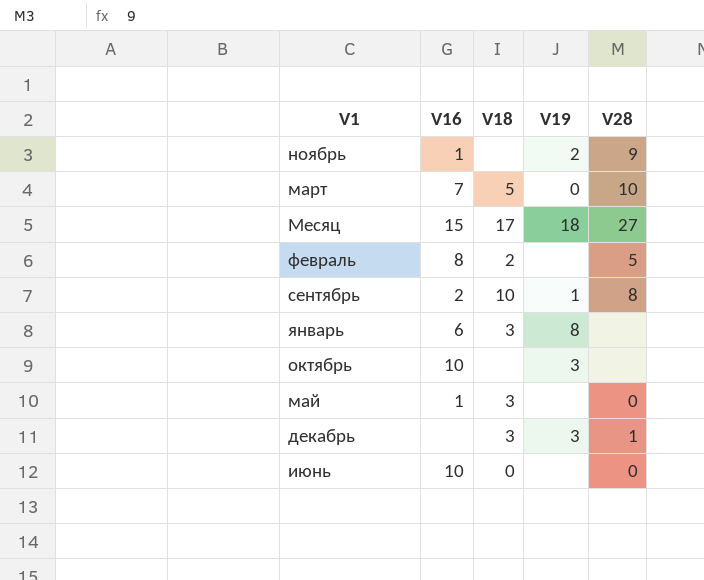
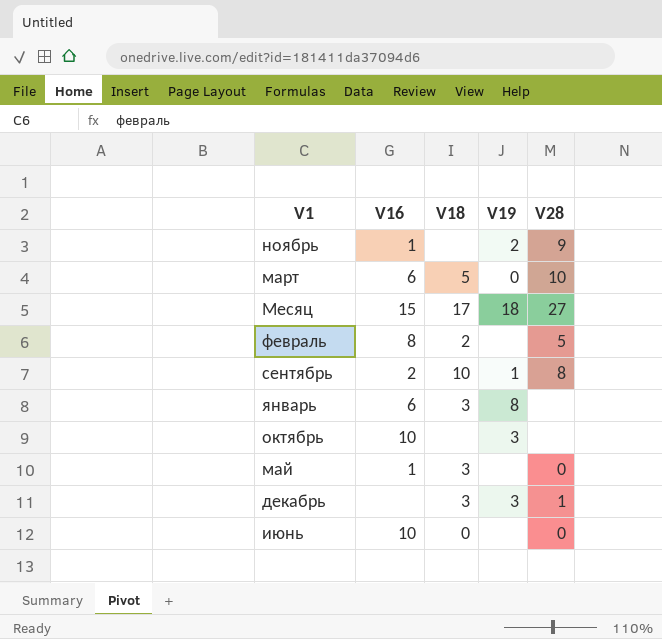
март | V16: 7 -> 6

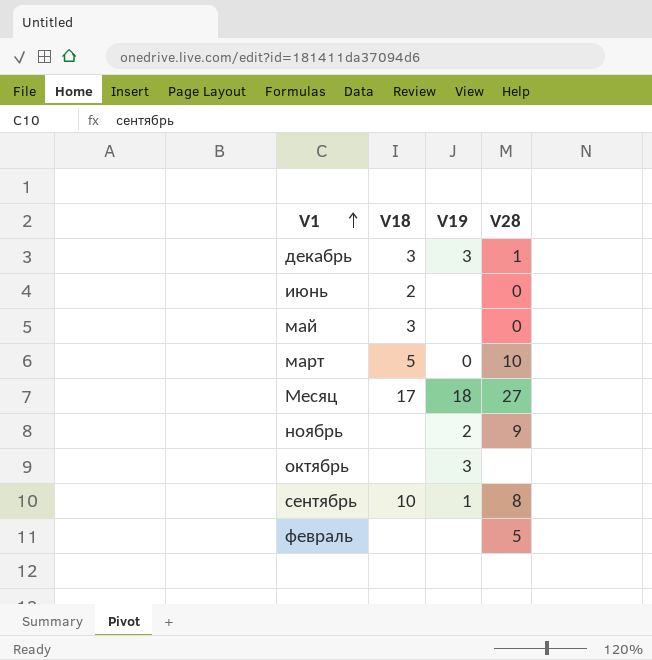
row order: none -> V1 ascending
column V16 | position: 2 -> none
row январь: 6 | 3 | 8 | none -> none
июнь | V18: 0 -> 2
февраль | V18: 2 -> none

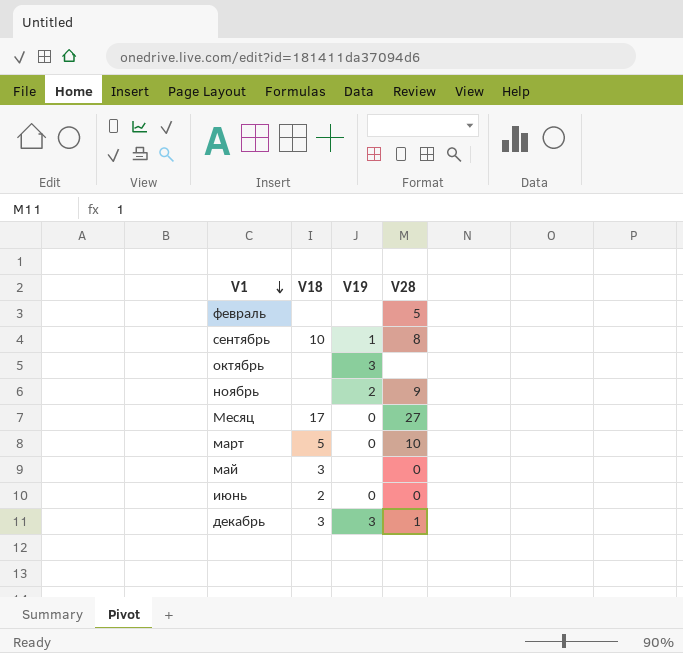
row order: V1 ascending -> V1 descending
Месяц | V19: 18 -> 0
июнь | V19: none -> 0

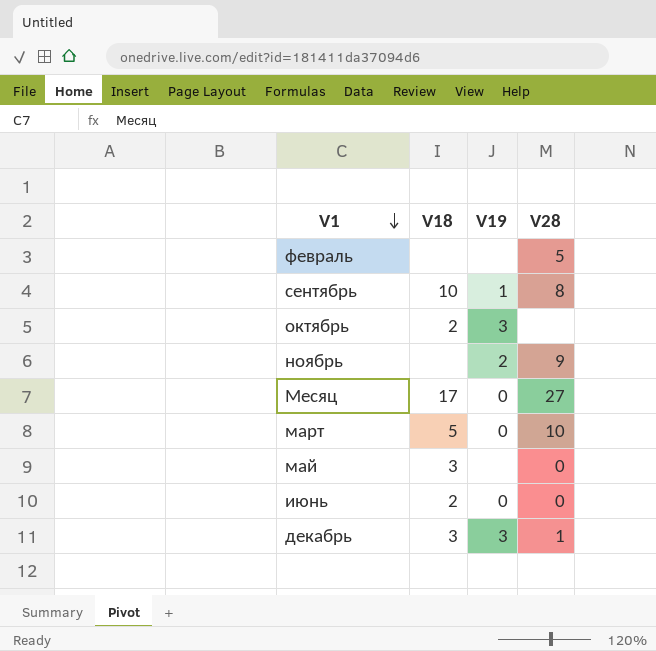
октябрь | V18: none -> 2

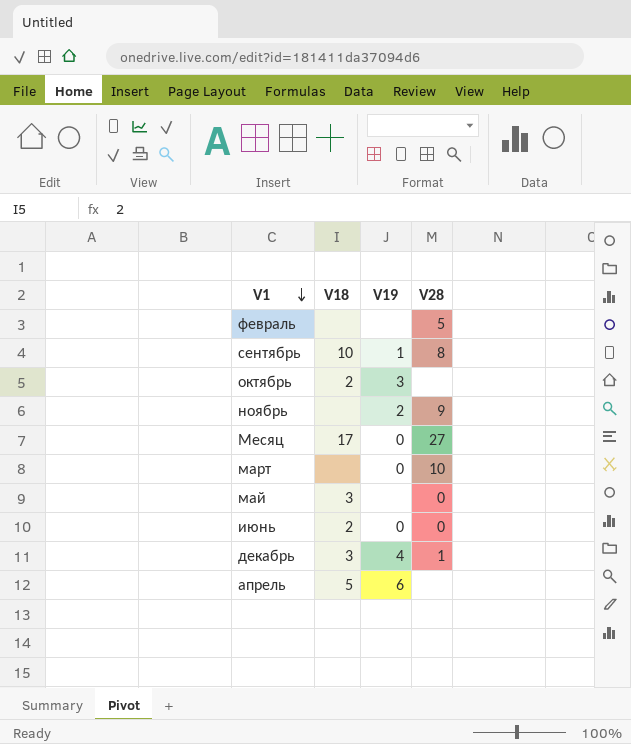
март | V18: 5 -> none
декабрь | V19: 3 -> 4
row апрель: none -> 5 | 6 | none

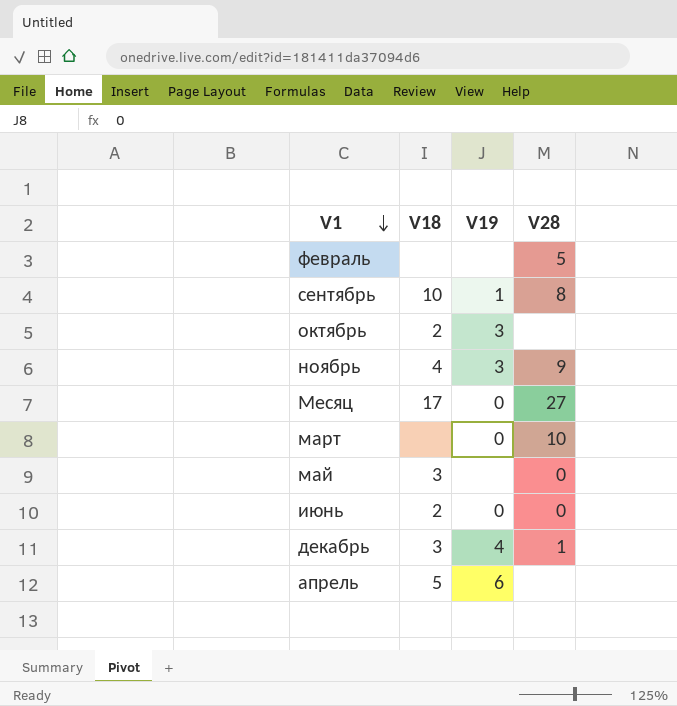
ноябрь | V18: none -> 4
ноябрь | V19: 2 -> 3

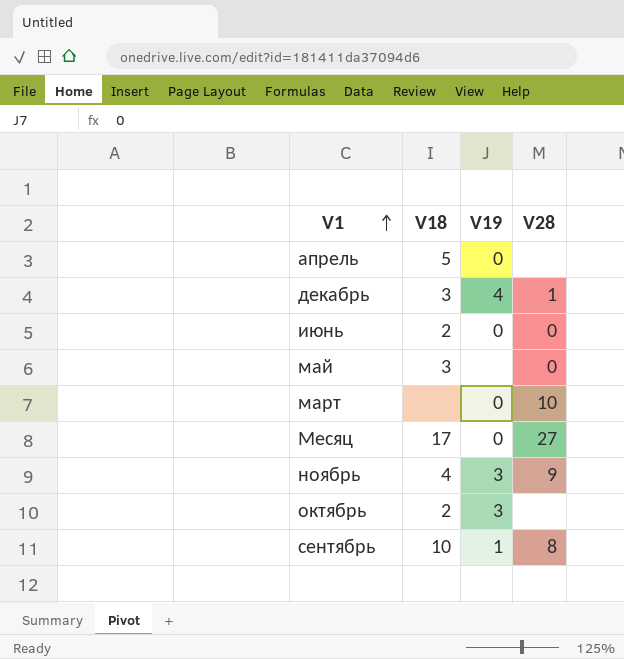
row order: V1 descending -> V1 ascending
row февраль: none | none | 5 -> none
апрель | V19: 6 -> 0

